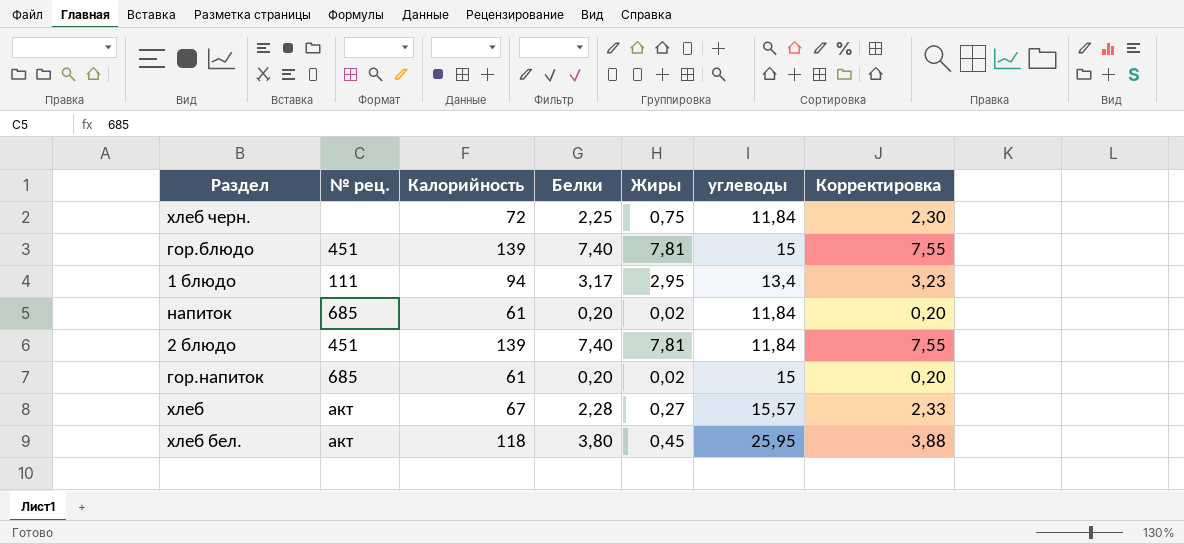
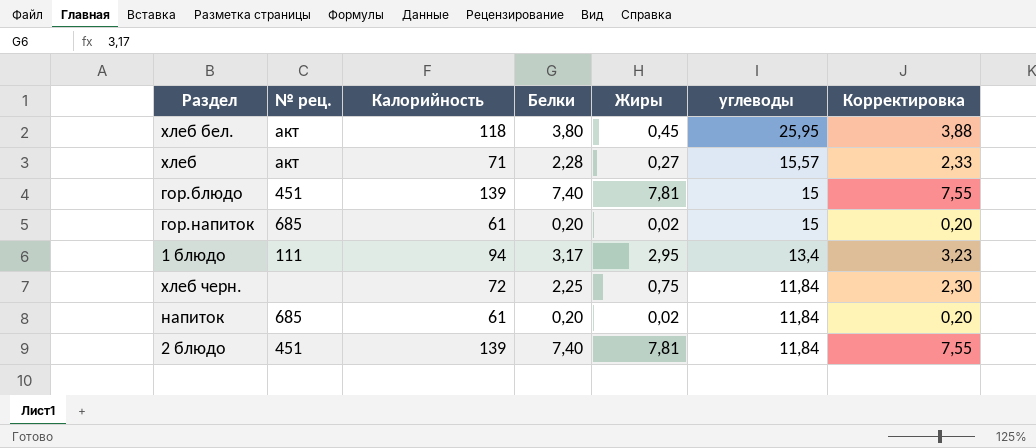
row order: none -> углеводы descending
хлеб | Калорийность: 67 -> 71

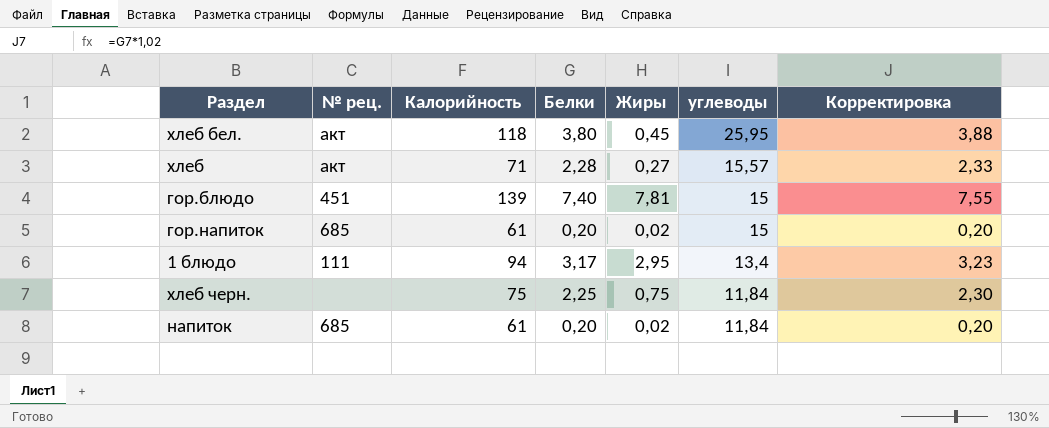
row 2 блюдо: 451 | 139 | 7,40 | 7,81 | 11,84 | 7,55 -> none
хлеб черн. | Калорийность: 72 -> 75

